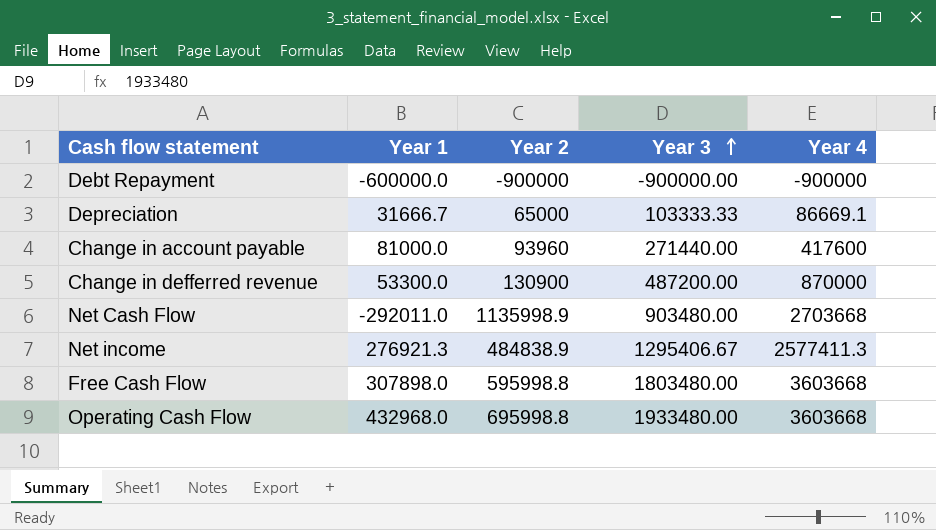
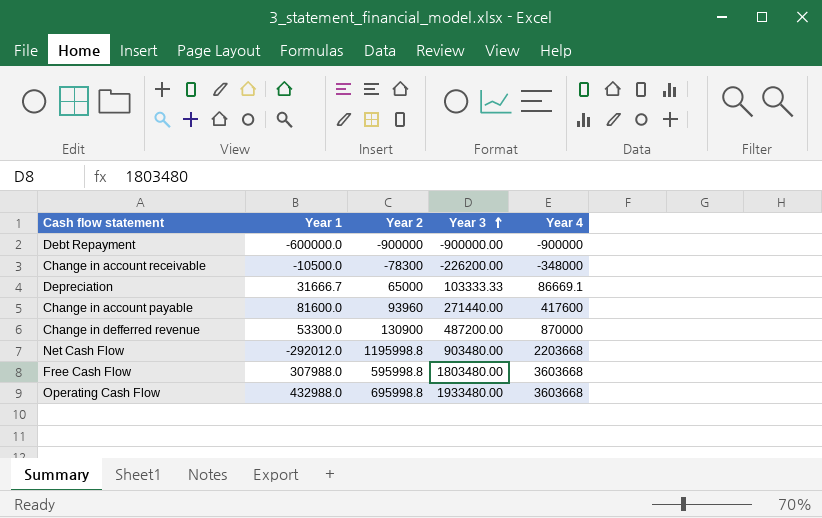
row Net income: 276921.3 | 484838.9 | 1295406.67 | 2577411.3 -> none
row Change in account receivable: none -> -10500.0 | -78300 | -226200.00 | -348000
Change in account payable | Year 1: 81000.0 -> 81600.0
Net Cash Flow | Year 1: -292011.0 -> -292012.0
Net Cash Flow | Year 2: 1135998.9 -> 1195998.8
Net Cash Flow | Year 4: 2703668 -> 2203668
Free Cash Flow | Year 1: 307898.0 -> 307988.0
Operating Cash Flow | Year 1: 432968.0 -> 432988.0

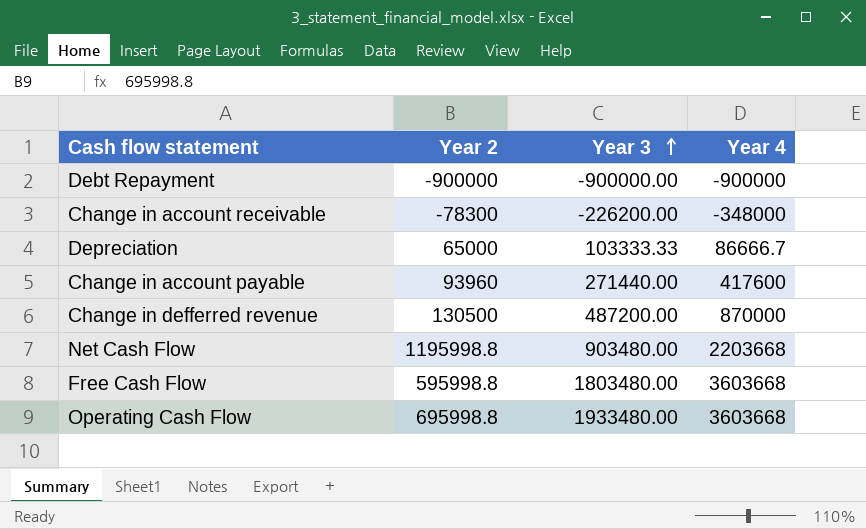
column Year 1 | position: 2 -> none
Depreciation | Year 4: 86669.1 -> 86666.7
Change in defferred revenue | Year 2: 130900 -> 130500

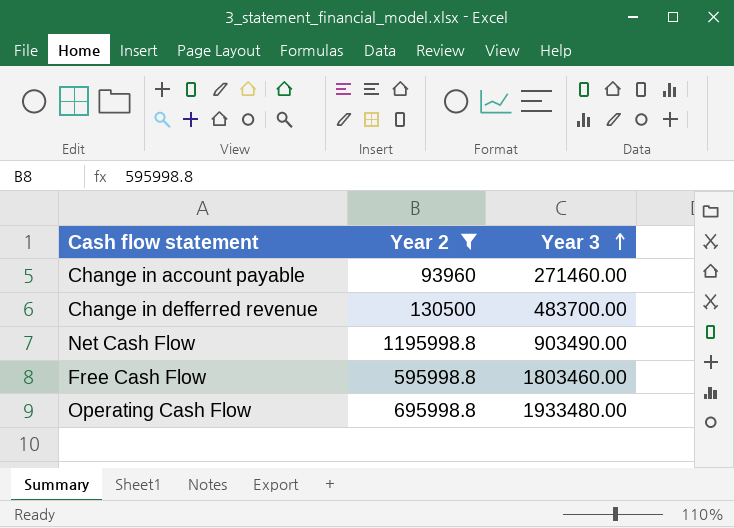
filter: none -> Year 2 >= 93960
column Year 4 | position: 4 -> none
Change in account payable | Year 3: 271440.00 -> 271460.00
Change in defferred revenue | Year 3: 487200.00 -> 483700.00
Net Cash Flow | Year 3: 903480.00 -> 903490.00
Free Cash Flow | Year 3: 1803480.00 -> 1803460.00

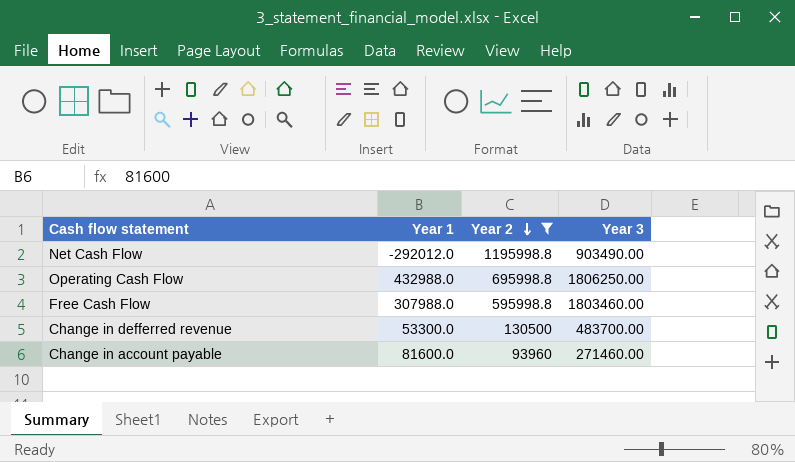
row order: Year 3 ascending -> Year 2 descending
column Year 1 | position: none -> 2
Operating Cash Flow | Year 3: 1933480.00 -> 1806250.00

